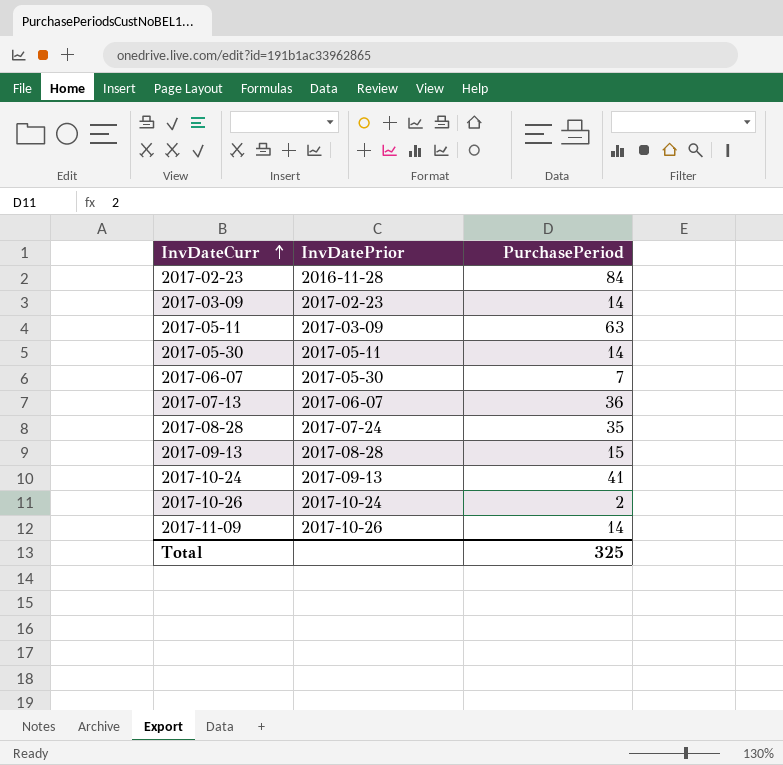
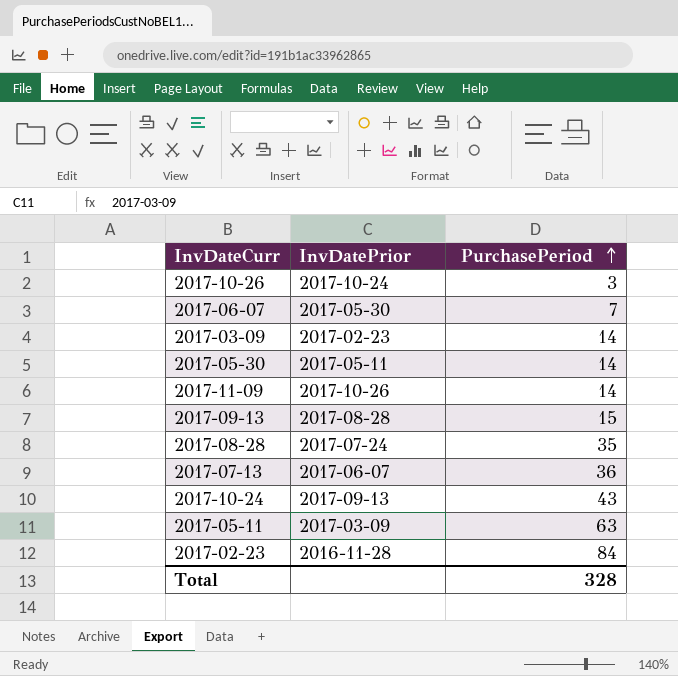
row order: InvDateCurr ascending -> PurchasePeriod ascending
2017-10-26 | PurchasePeriod: 2 -> 3
2017-10-24 | PurchasePeriod: 41 -> 43
Total | PurchasePeriod: 325 -> 328

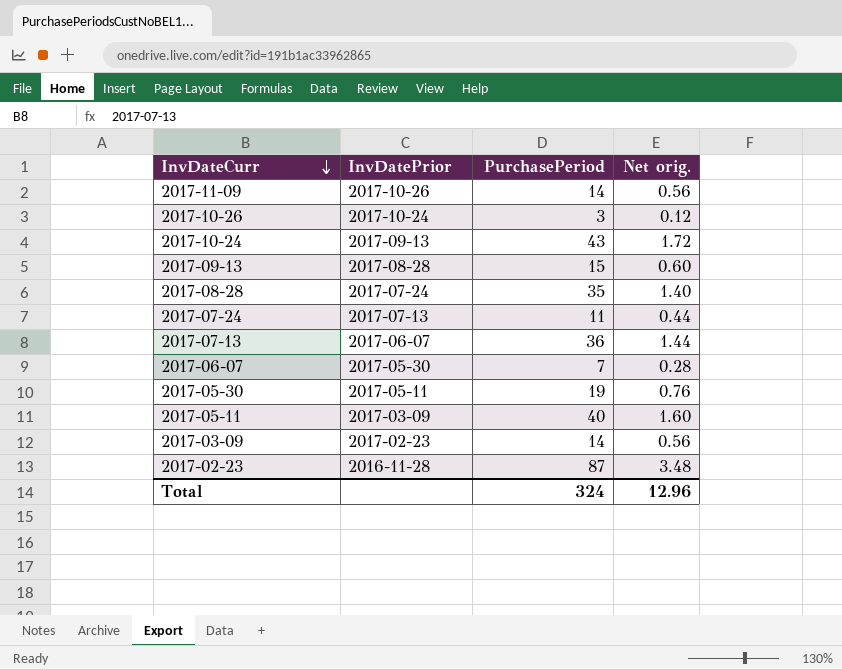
row order: PurchasePeriod ascending -> InvDateCurr descending
column Net orig. | formula: none -> [PurchasePeriod] * 0.04
row 2017-07-24: none -> 2017-07-13 | 11 | 0.44
2017-05-30 | PurchasePeriod: 14 -> 19
2017-05-11 | PurchasePeriod: 63 -> 40
2017-02-23 | PurchasePeriod: 84 -> 87
Total | PurchasePeriod: 328 -> 324

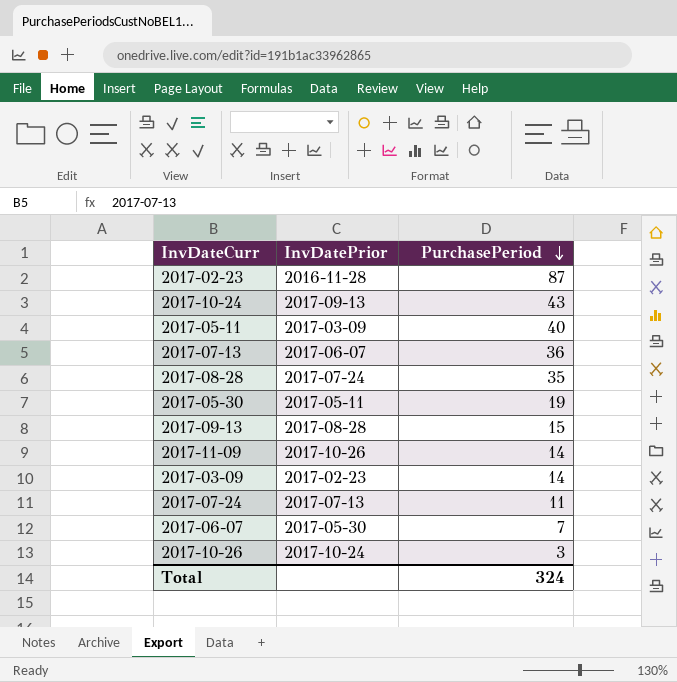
row order: InvDateCurr descending -> PurchasePeriod descending
column Net orig. | formula: [PurchasePeriod] * 0.04 -> none

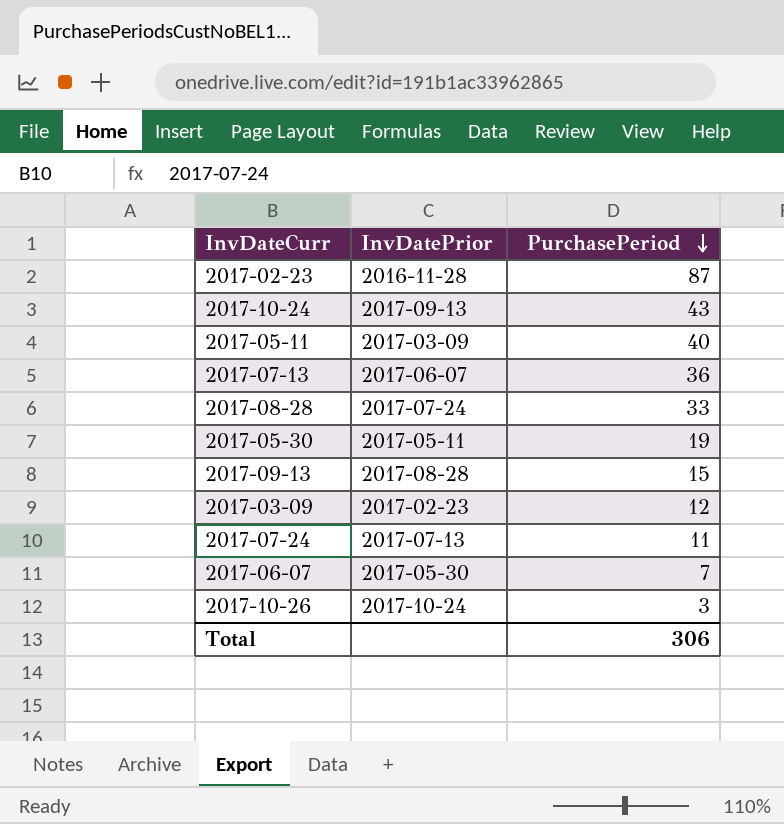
row 2017-11-09: 2017-10-26 | 14 -> none
2017-08-28 | PurchasePeriod: 35 -> 33
2017-03-09 | PurchasePeriod: 14 -> 12
Total | PurchasePeriod: 324 -> 306

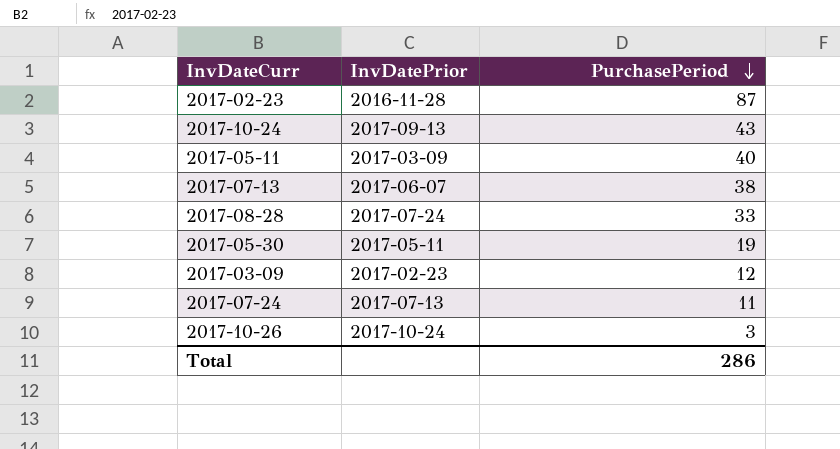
row 2017-09-13: 2017-08-28 | 15 -> none
row 2017-06-07: 2017-05-30 | 7 -> none
2017-07-13 | PurchasePeriod: 36 -> 38
Total | PurchasePeriod: 306 -> 286

